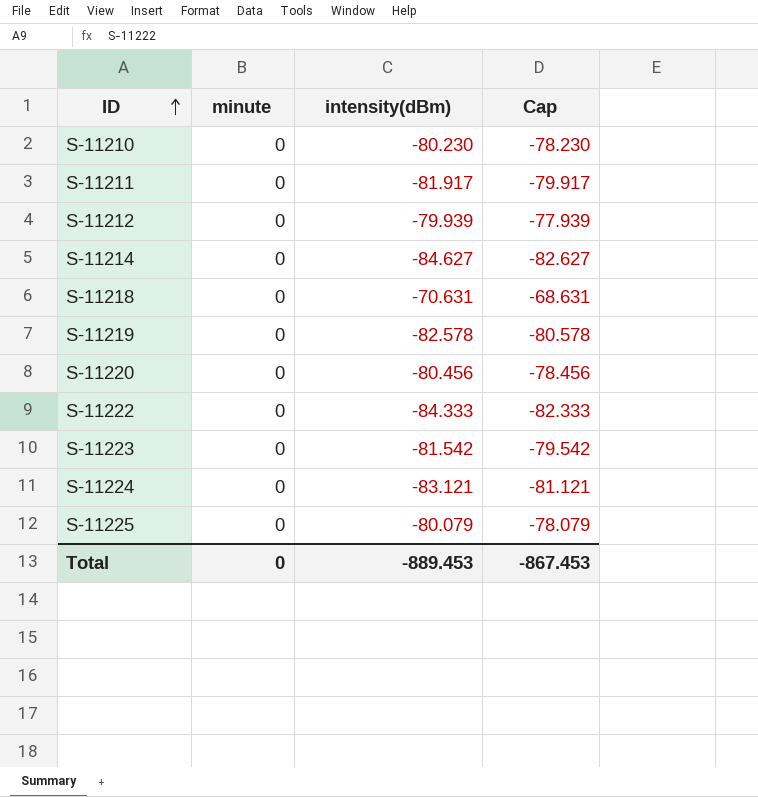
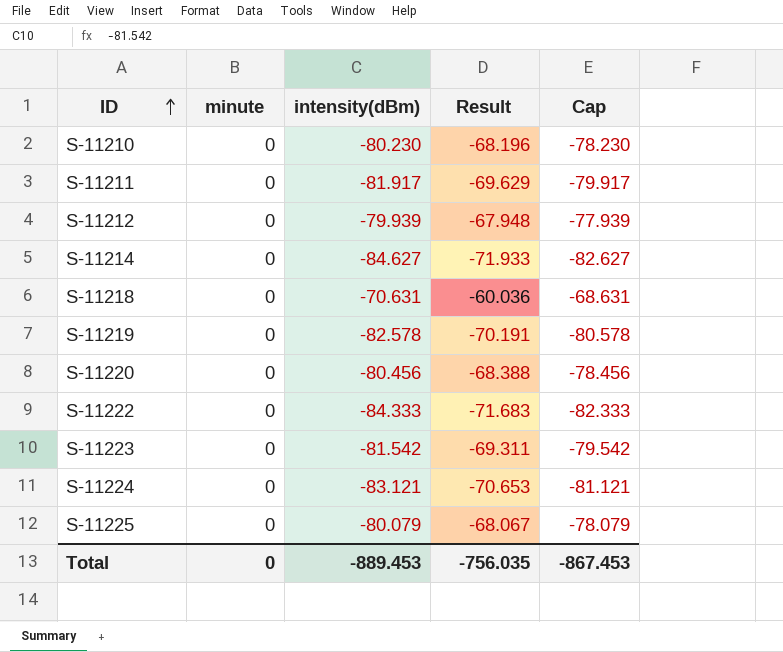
column Result | formula: none -> [intensity(dBm)] * 0.85

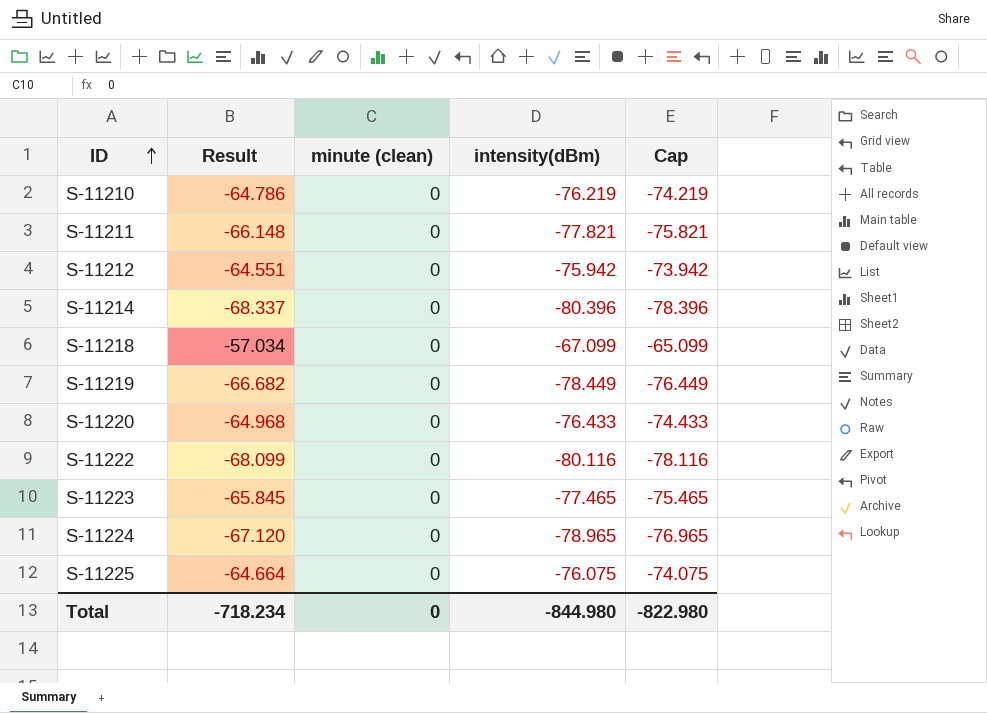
column Result | position: 4 -> 2
column name: minute -> minute (clean)
S-11210 | Result: -68.196 -> -64.786
S-11210 | intensity(dBm): -80.230 -> -76.219
S-11210 | Cap: -78.230 -> -74.219
S-11211 | Result: -69.629 -> -66.148
S-11211 | intensity(dBm): -81.917 -> -77.821
S-11211 | Cap: -79.917 -> -75.821
S-11212 | Result: -67.948 -> -64.551
S-11212 | intensity(dBm): -79.939 -> -75.942
S-11212 | Cap: -77.939 -> -73.942
S-11214 | Result: -71.933 -> -68.337
S-11214 | intensity(dBm): -84.627 -> -80.396
S-11214 | Cap: -82.627 -> -78.396
S-11218 | Result: -60.036 -> -57.034
S-11218 | intensity(dBm): -70.631 -> -67.099
S-11218 | Cap: -68.631 -> -65.099
S-11219 | Result: -70.191 -> -66.682
S-11219 | intensity(dBm): -82.578 -> -78.449
S-11219 | Cap: -80.578 -> -76.449
S-11220 | Result: -68.388 -> -64.968
S-11220 | intensity(dBm): -80.456 -> -76.433
S-11220 | Cap: -78.456 -> -74.433
S-11222 | Result: -71.683 -> -68.099
S-11222 | intensity(dBm): -84.333 -> -80.116
S-11222 | Cap: -82.333 -> -78.116
S-11223 | Result: -69.311 -> -65.845
S-11223 | intensity(dBm): -81.542 -> -77.465
S-11223 | Cap: -79.542 -> -75.465
S-11224 | Result: -70.653 -> -67.120
S-11224 | intensity(dBm): -83.121 -> -78.965
S-11224 | Cap: -81.121 -> -76.965
S-11225 | Result: -68.067 -> -64.664
S-11225 | intensity(dBm): -80.079 -> -76.075
S-11225 | Cap: -78.079 -> -74.075
Total | Result: -756.035 -> -718.234
Total | intensity(dBm): -889.453 -> -844.980
Total | Cap: -867.453 -> -822.980

